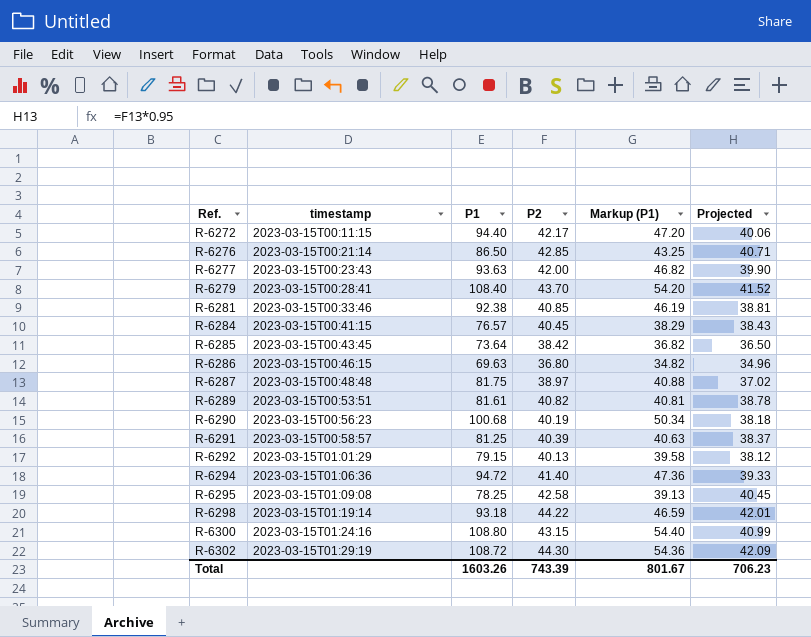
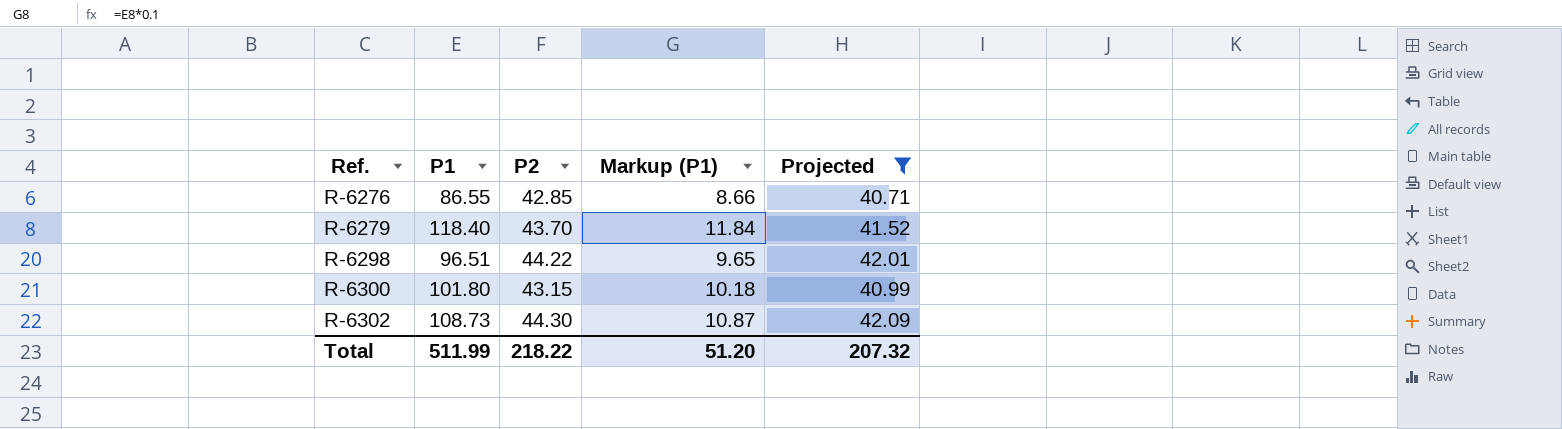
filter: none -> Projected >= 40.71
column timestamp | position: 2 -> none
column Markup (P1) | formula: [P1] * 0.5 -> [P1] * 0.1
R-6276 | P1: 86.50 -> 86.55
R-6279 | P1: 108.40 -> 118.40
R-6298 | P1: 93.18 -> 96.51
R-6300 | P1: 108.80 -> 101.80
R-6302 | P1: 108.72 -> 108.73
Total | P1: 1603.26 -> 511.99
Total | P2: 743.39 -> 218.22
Total | Markup (P1): 801.67 -> 51.20
Total | Projected: 706.23 -> 207.32

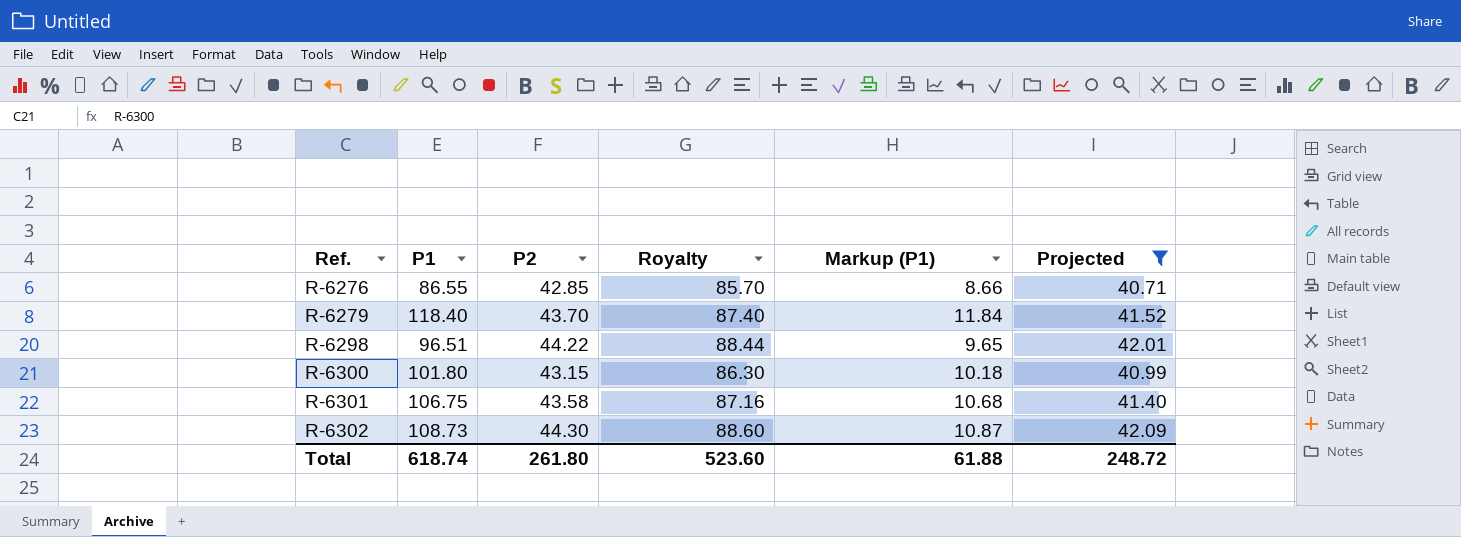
column Royalty | formula: none -> [P2] * 2
row R-6301: none -> 106.75 | 43.58 | 87.16 | 10.68 | 41.40
Total | P1: 511.99 -> 618.74
Total | P2: 218.22 -> 261.80
Total | Markup (P1): 51.20 -> 61.88
Total | Projected: 207.32 -> 248.72

